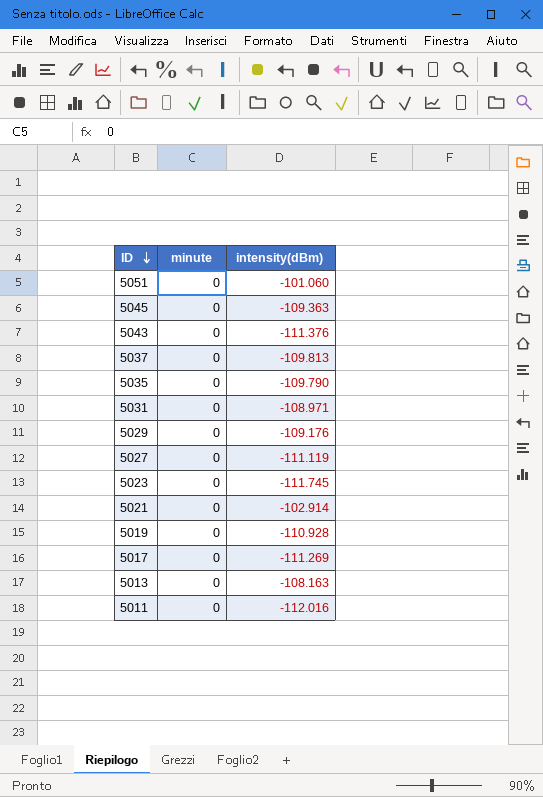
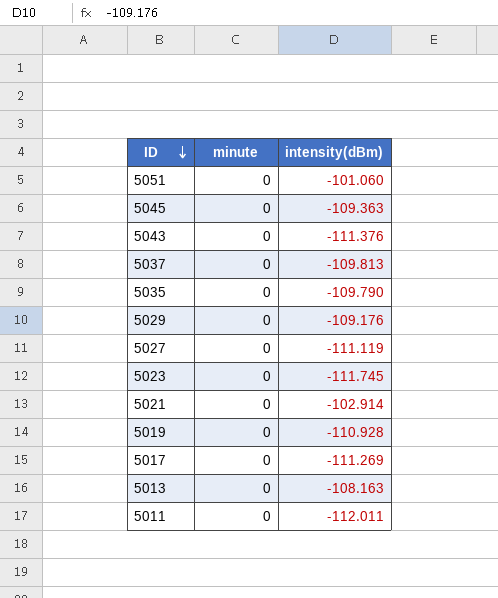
row 5031: 0 | -108.971 -> none
5011 | intensity(dBm): -112.016 -> -112.011

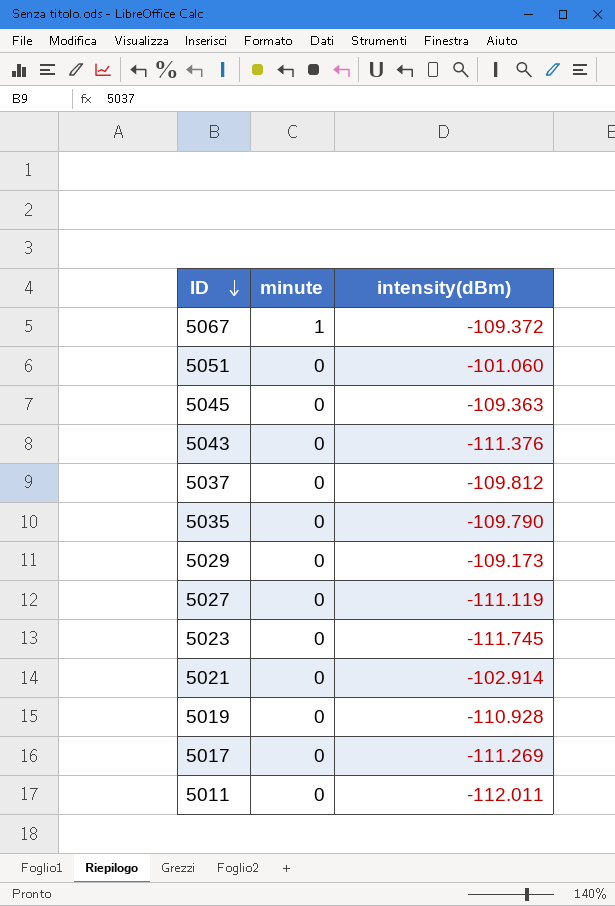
row 5013: 0 | -108.163 -> none
row 5067: none -> 1 | -109.372
5037 | intensity(dBm): -109.813 -> -109.812
5029 | intensity(dBm): -109.176 -> -109.173

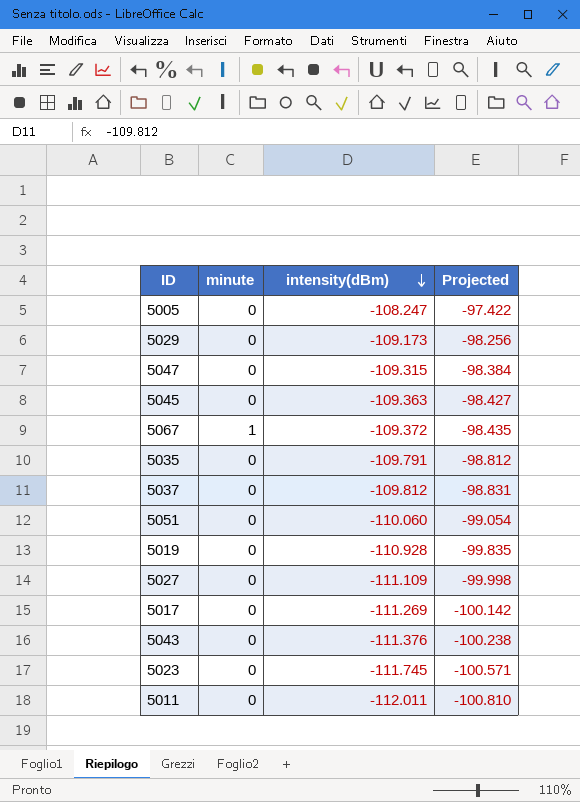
row order: ID descending -> intensity(dBm) descending
column Projected | formula: none -> [intensity(dBm)] * 0.9
row 5021: 0 | -102.914 -> none
row 5005: none -> 0 | -108.247 | -97.422
row 5047: none -> 0 | -109.315 | -98.384
5035 | intensity(dBm): -109.790 -> -109.791
5051 | intensity(dBm): -101.060 -> -110.060
5027 | intensity(dBm): -111.119 -> -111.109

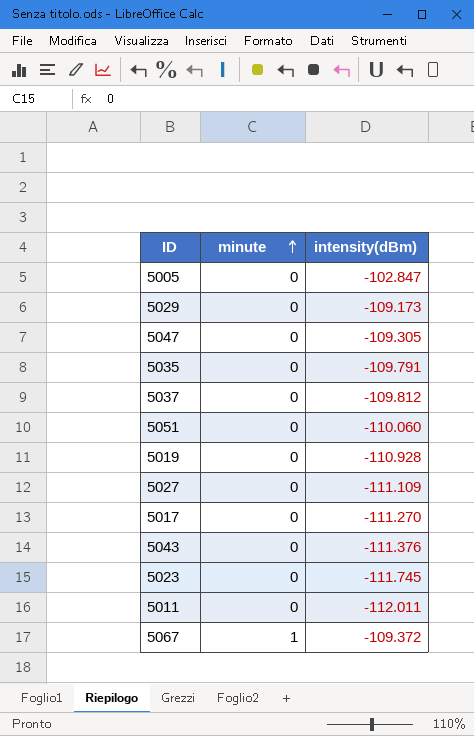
row order: intensity(dBm) descending -> minute ascending
column Projected | formula: [intensity(dBm)] * 0.9 -> none
row 5045: 0 | -109.363 | -98.427 -> none
5005 | intensity(dBm): -108.247 -> -102.847
5047 | intensity(dBm): -109.315 -> -109.305
5017 | intensity(dBm): -111.269 -> -111.270

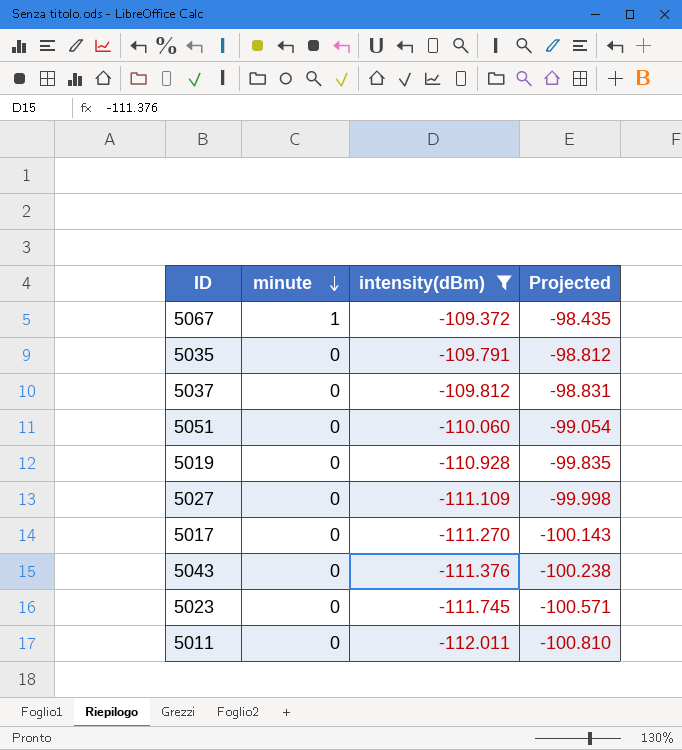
filter: none -> intensity(dBm) <= -109.372
row order: minute ascending -> minute descending
column Projected | formula: none -> [intensity(dBm)] * 0.9

